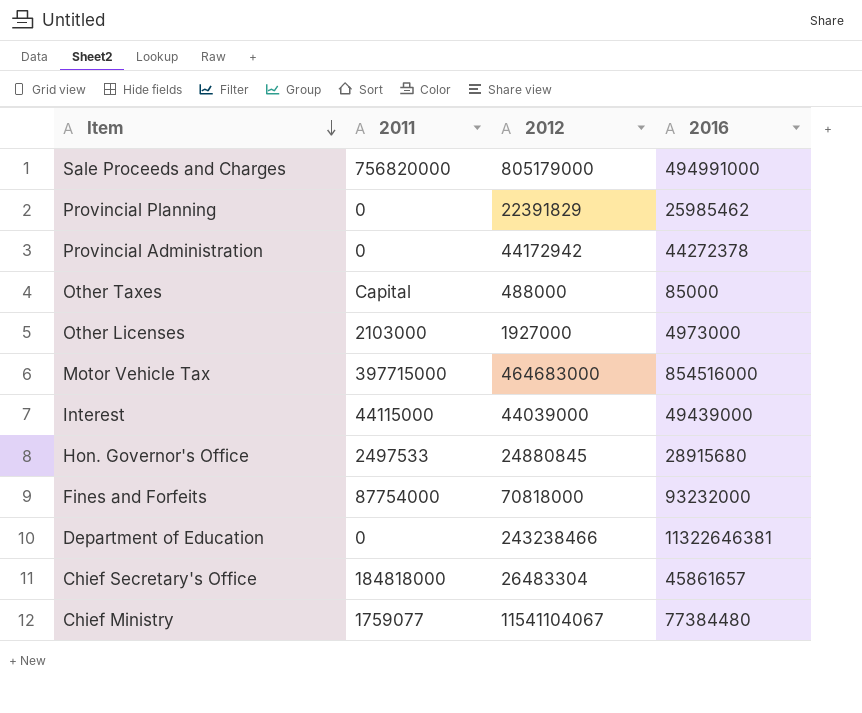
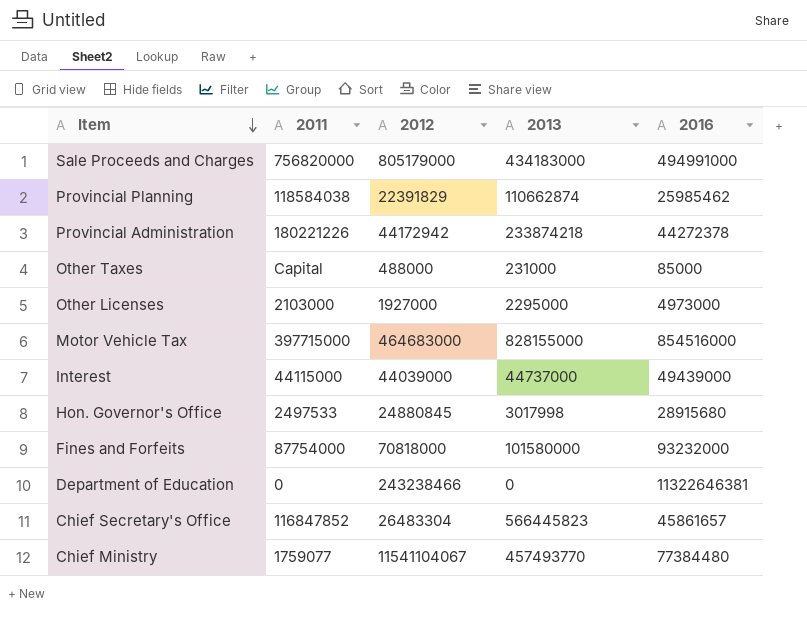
column 2013 | position: none -> 4
Provincial Planning | 2011: 0 -> 118584038
Provincial Administration | 2011: 0 -> 180221226
Chief Secretary's Office | 2011: 184818000 -> 116847852

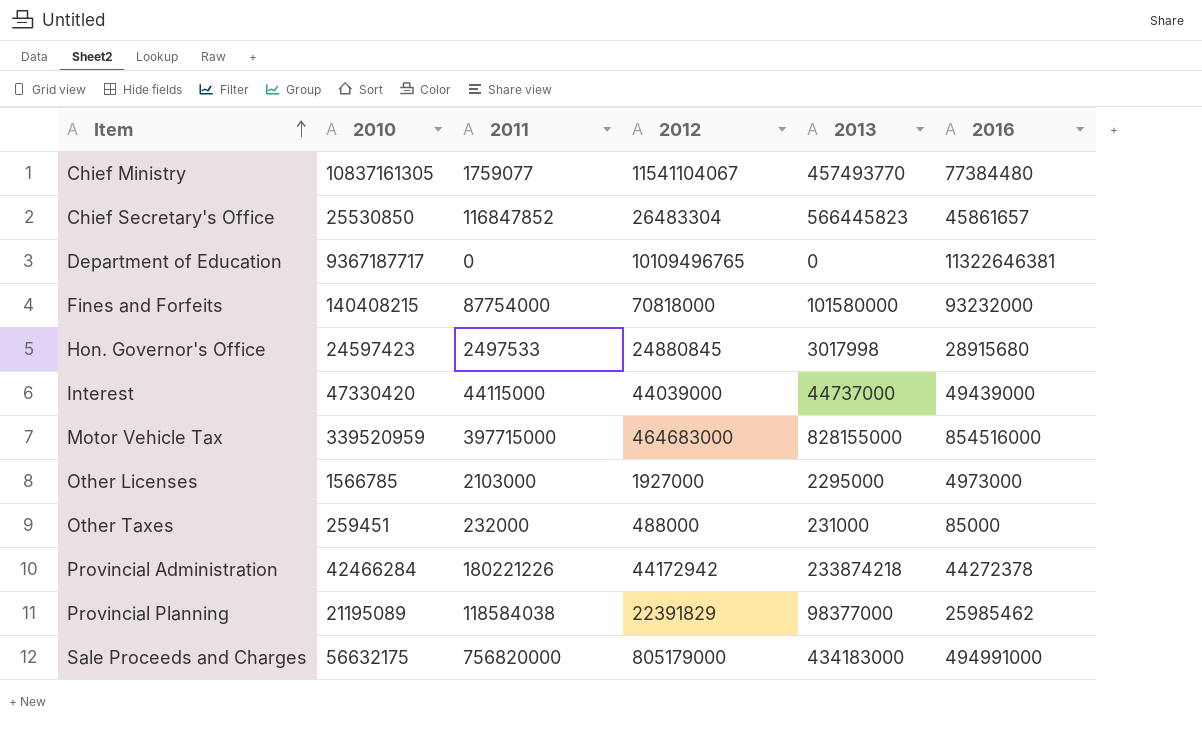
row order: Item descending -> Item ascending
column 2010 | position: none -> 2
Department of Education | 2012: 243238466 -> 10109496765
Other Taxes | 2011: Capital -> 232000
Provincial Planning | 2013: 110662874 -> 98377000

